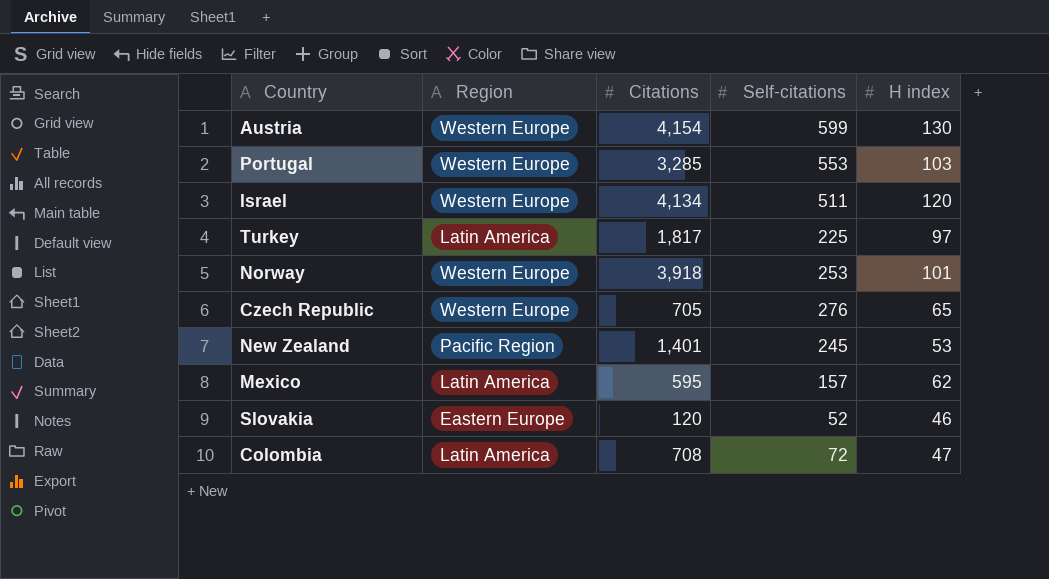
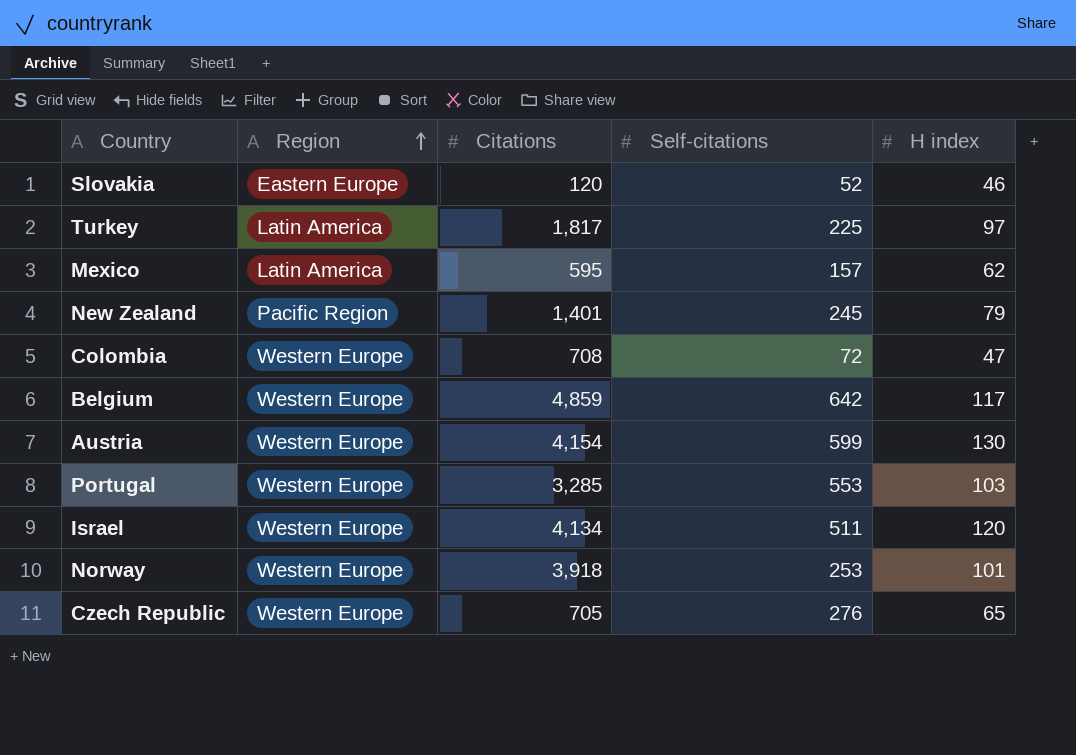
row order: none -> Region ascending
New Zealand | H index: 53 -> 79
Colombia | Region: Latin America -> Western Europe
row Belgium: none -> Western Europe | 4,859 | 642 | 117

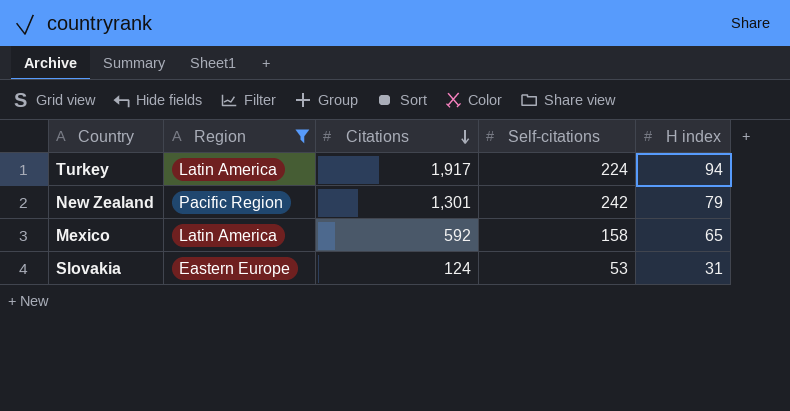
filter: none -> Region != Western Europe
row order: Region ascending -> Citations descending
Turkey | Citations: 1,817 -> 1,917
Turkey | Self-citations: 225 -> 224
Turkey | H index: 97 -> 94
New Zealand | Citations: 1,401 -> 1,301
New Zealand | Self-citations: 245 -> 242
Mexico | Citations: 595 -> 592
Mexico | Self-citations: 157 -> 158
Mexico | H index: 62 -> 65
Slovakia | Citations: 120 -> 124
Slovakia | Self-citations: 52 -> 53
Slovakia | H index: 46 -> 31

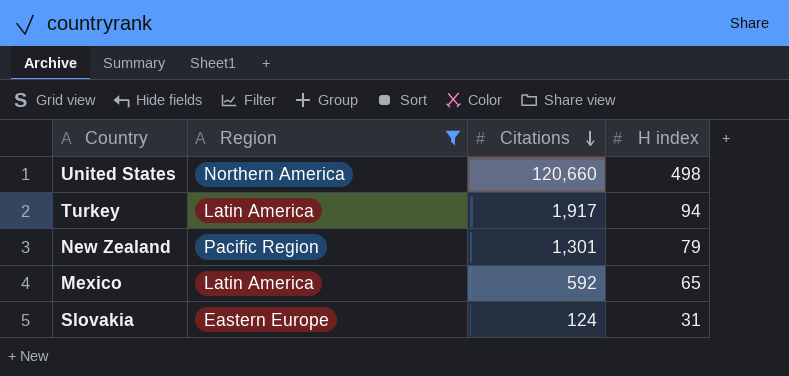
column Self-citations | position: 4 -> none
row United States: none -> Northern America | 120,660 | 498

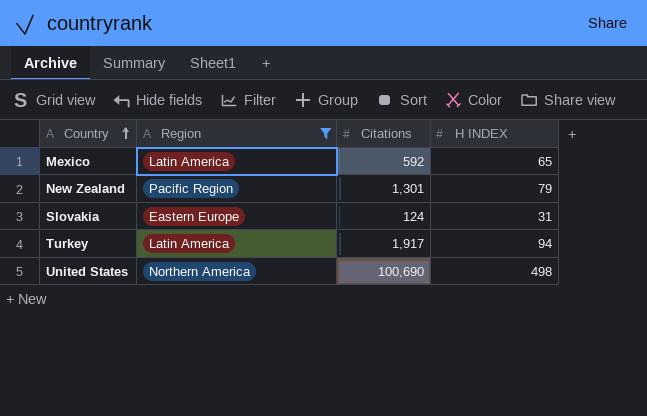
row order: Citations descending -> Country ascending
column name: H index -> H INDEX
United States | Citations: 120,660 -> 100,690

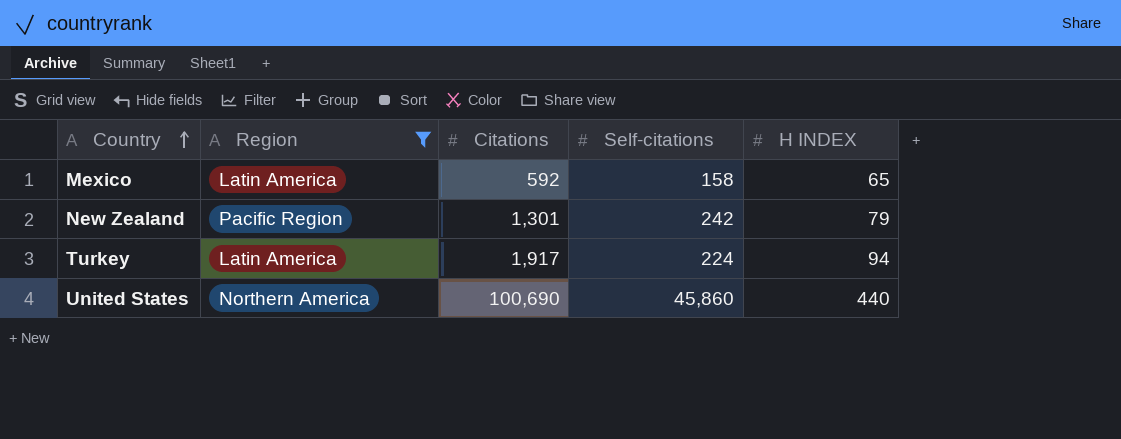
column Self-citations | position: none -> 4
row Slovakia: Eastern Europe | 124 | 31 -> none
United States | H INDEX: 498 -> 440

